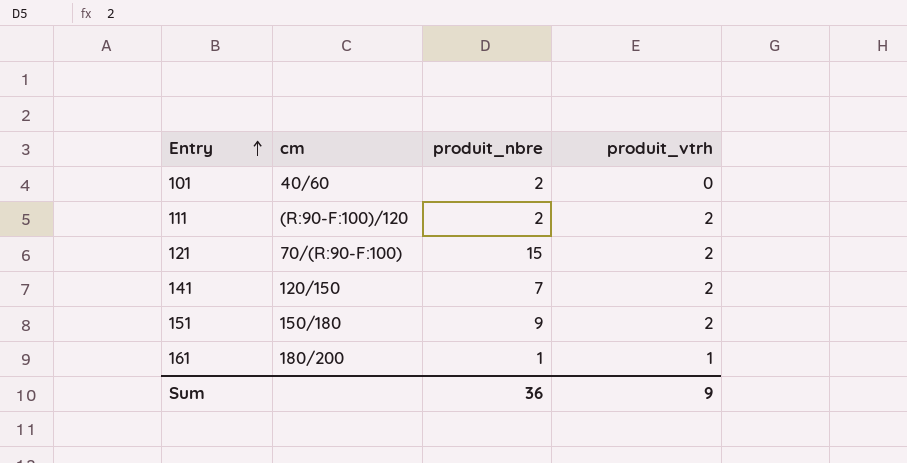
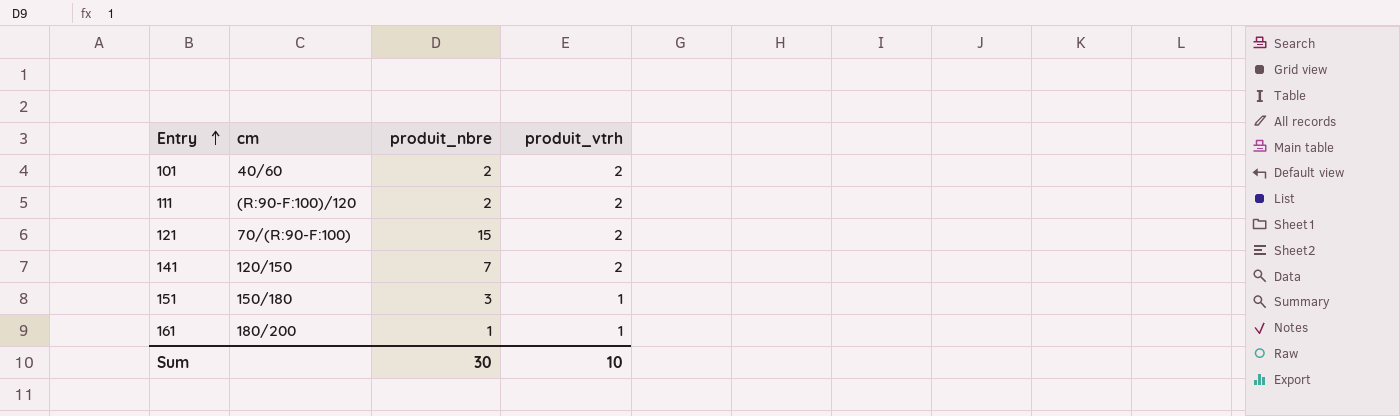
101 | produit_vtrh: 0 -> 2
151 | produit_nbre: 9 -> 3
151 | produit_vtrh: 2 -> 1
Sum | produit_nbre: 36 -> 30
Sum | produit_vtrh: 9 -> 10

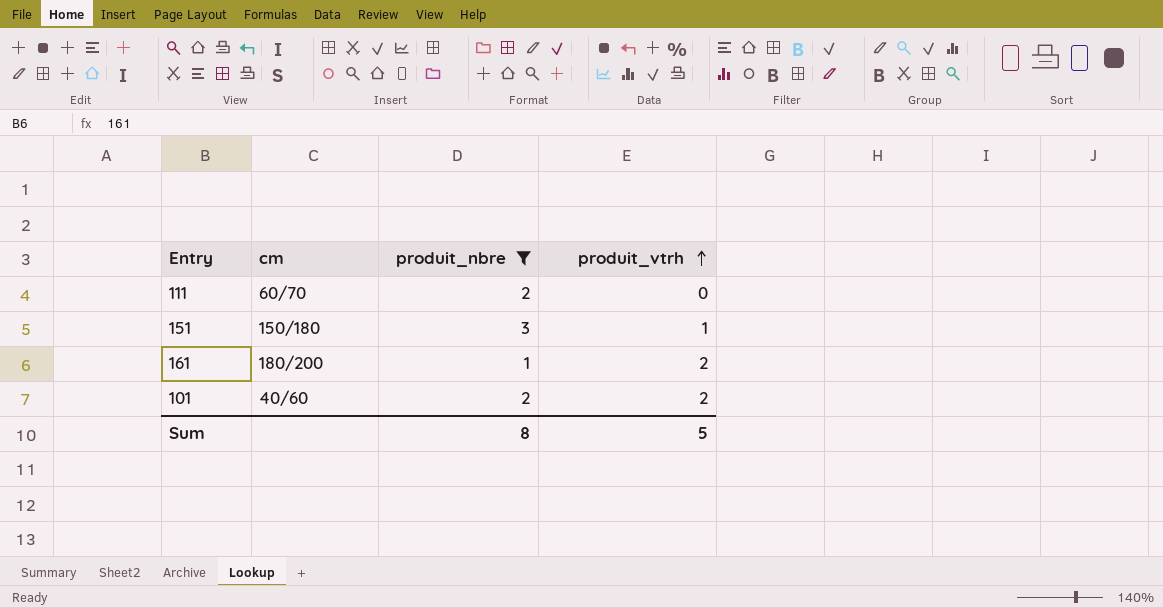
filter: none -> produit_nbre <= 3
row order: Entry ascending -> produit_vtrh ascending
111 | cm: (R:90-F:100)/120 -> 60/70
111 | produit_vtrh: 2 -> 0
161 | produit_vtrh: 1 -> 2
Sum | produit_nbre: 30 -> 8
Sum | produit_vtrh: 10 -> 5

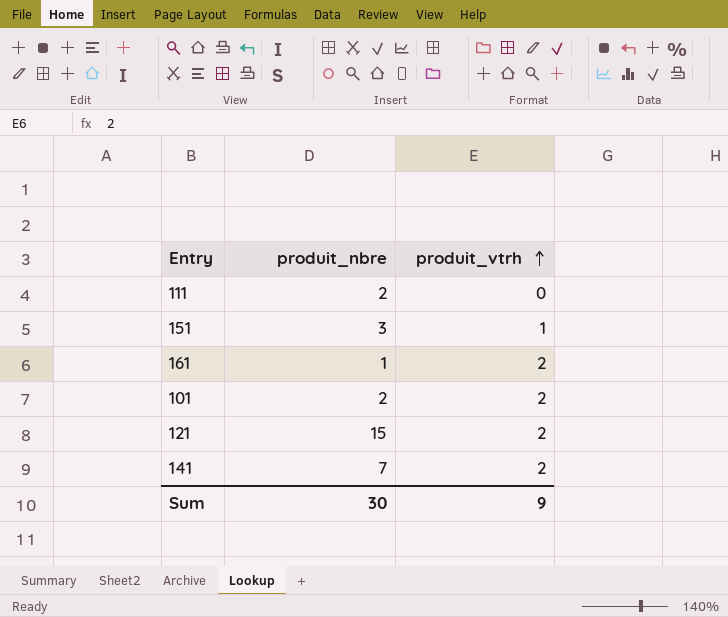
filter: produit_nbre <= 3 -> none
column cm | position: 2 -> none
Sum | produit_nbre: 8 -> 30
Sum | produit_vtrh: 5 -> 9

